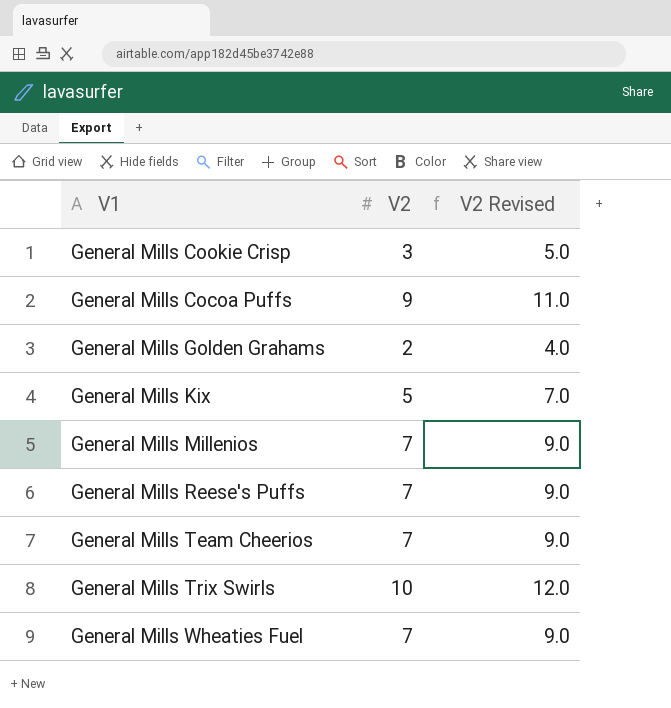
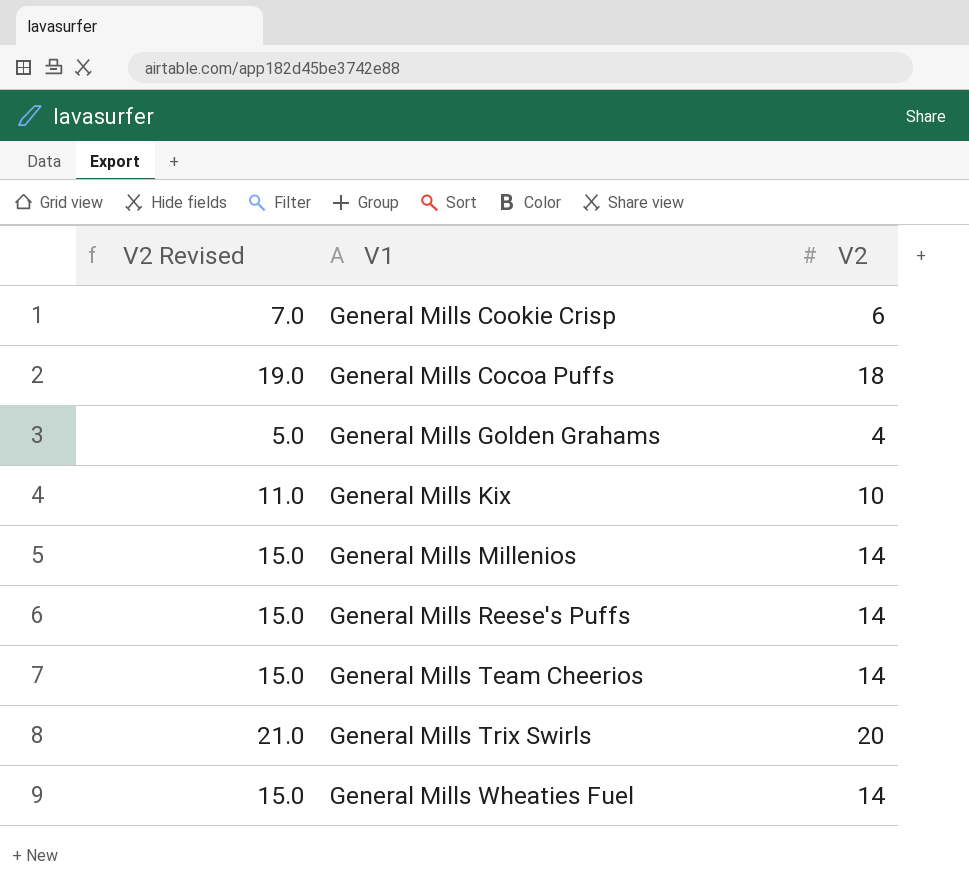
column V2 Revised | formula: [V2] + 2 -> [V2] + 1
column V2 Revised | position: 3 -> 1
General Mills Cookie Crisp | V2: 3 -> 6
General Mills Cocoa Puffs | V2: 9 -> 18
General Mills Golden Grahams | V2: 2 -> 4
General Mills Kix | V2: 5 -> 10
General Mills Millenios | V2: 7 -> 14
General Mills Reese's Puffs | V2: 7 -> 14
General Mills Team Cheerios | V2: 7 -> 14
General Mills Trix Swirls | V2: 10 -> 20
General Mills Wheaties Fuel | V2: 7 -> 14

